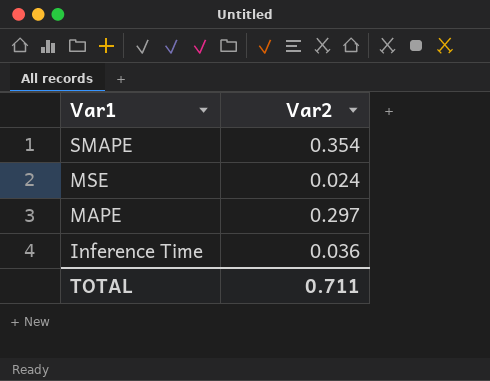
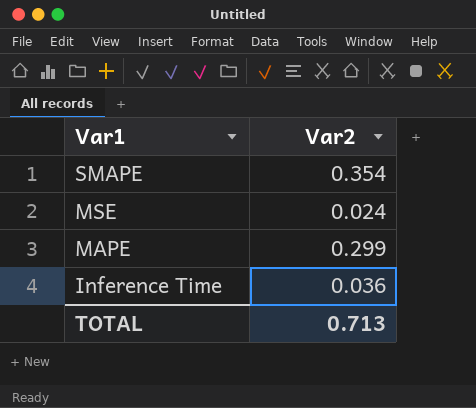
MAPE | Var2: 0.297 -> 0.299
TOTAL | Var2: 0.711 -> 0.713

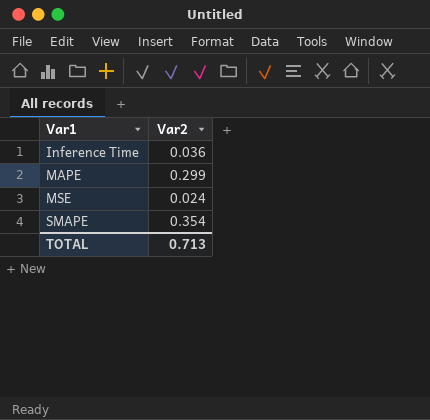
row order: Var1 descending -> Var1 ascending

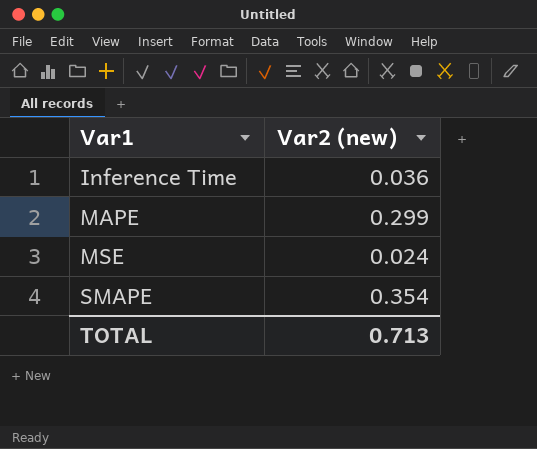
column name: Var2 -> Var2 (new)

